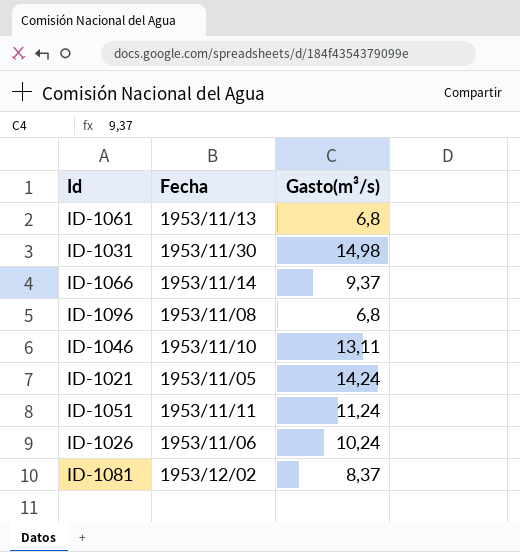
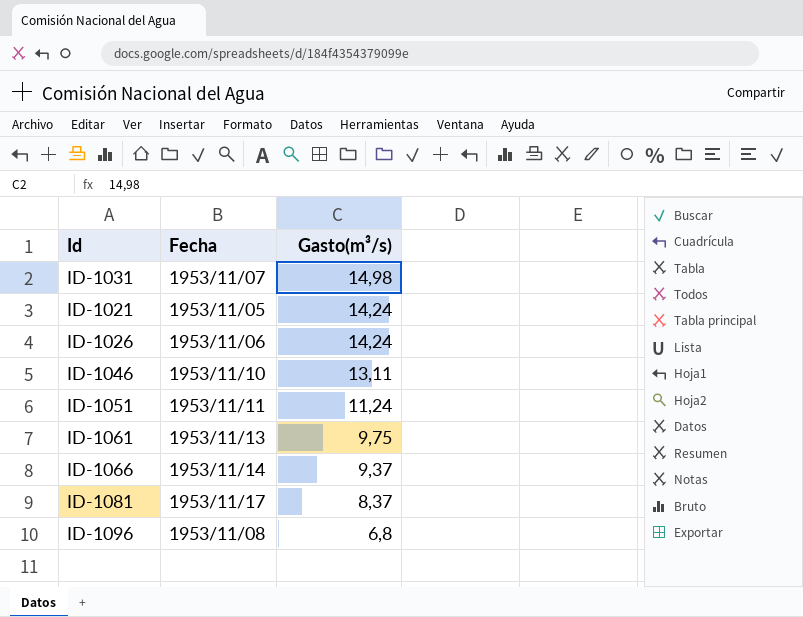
row order: none -> Gasto(m³/s) descending
ID-1031 | Fecha: 1953/11/30 -> 1953/11/07
ID-1026 | Gasto(m³/s): 10,24 -> 14,24
ID-1061 | Gasto(m³/s): 6,8 -> 9,75
ID-1081 | Fecha: 1953/12/02 -> 1953/11/17

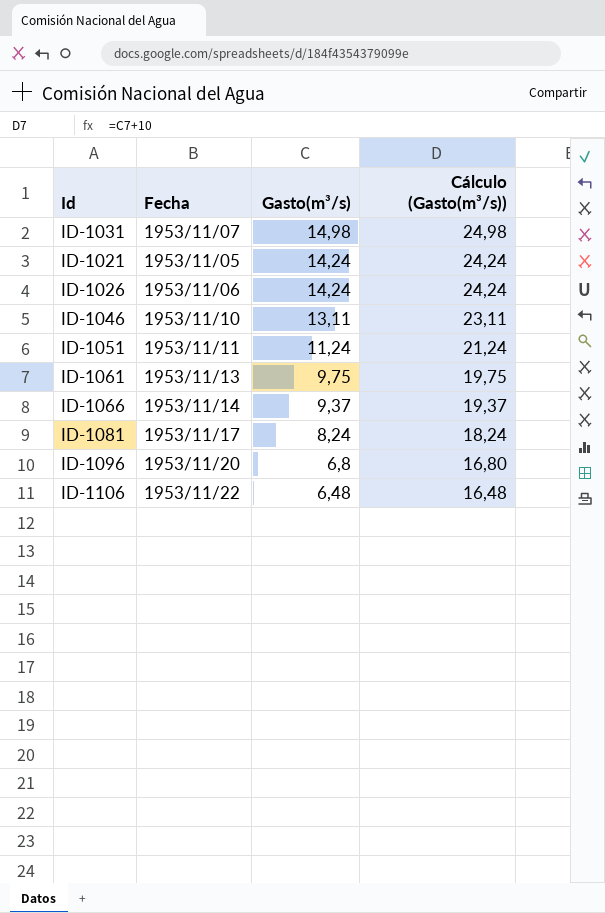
column Cálculo (Gasto(m³/s)) | formula: none -> [Gasto(m³/s)] + 10
ID-1081 | Gasto(m³/s): 8,37 -> 8,24
ID-1096 | Fecha: 1953/11/08 -> 1953/11/20
row ID-1106: none -> 1953/11/22 | 6,48 | 16,48

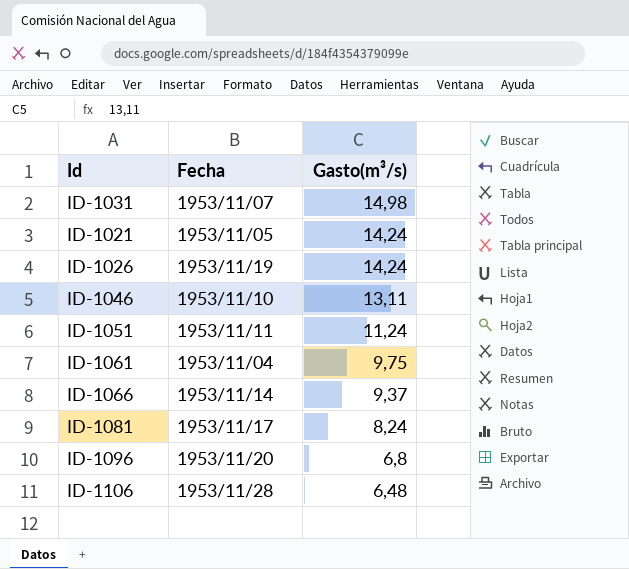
column Cálculo (Gasto(m³/s)) | formula: [Gasto(m³/s)] + 10 -> none
ID-1026 | Fecha: 1953/11/06 -> 1953/11/19
ID-1061 | Fecha: 1953/11/13 -> 1953/11/04
ID-1106 | Fecha: 1953/11/22 -> 1953/11/28

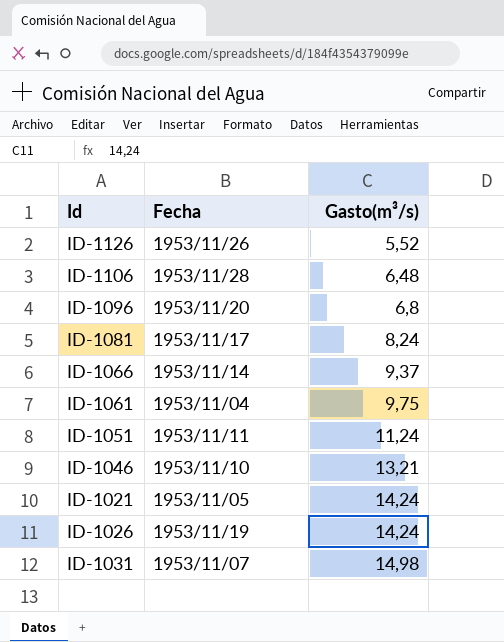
row order: Gasto(m³/s) descending -> Gasto(m³/s) ascending
row ID-1126: none -> 1953/11/26 | 5,52
ID-1046 | Gasto(m³/s): 13,11 -> 13,21

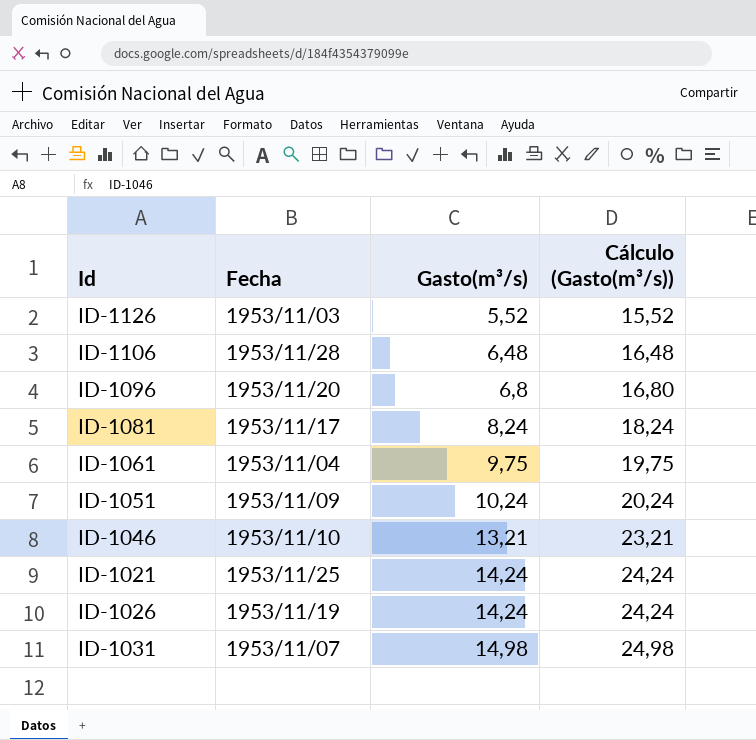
column Cálculo (Gasto(m³/s)) | formula: none -> [Gasto(m³/s)] + 10
row ID-1066: 1953/11/14 | 9,37 -> none
ID-1126 | Fecha: 1953/11/26 -> 1953/11/03
ID-1051 | Fecha: 1953/11/11 -> 1953/11/09
ID-1051 | Gasto(m³/s): 11,24 -> 10,24
ID-1021 | Fecha: 1953/11/05 -> 1953/11/25

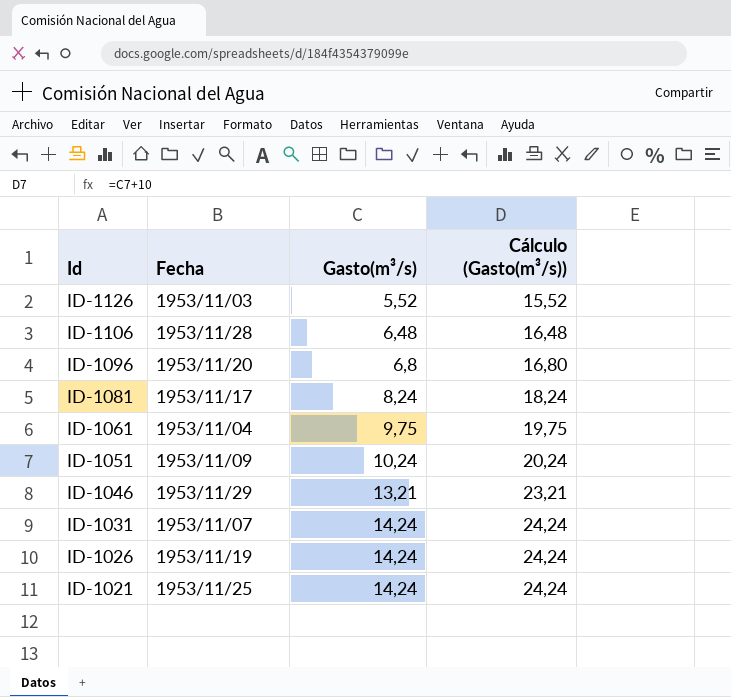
row order: Gasto(m³/s) ascending -> Id descending
ID-1046 | Fecha: 1953/11/10 -> 1953/11/29
ID-1031 | Gasto(m³/s): 14,98 -> 14,24
ID-1031 | Cálculo (Gasto(m³/s)): 24,98 -> 24,24

